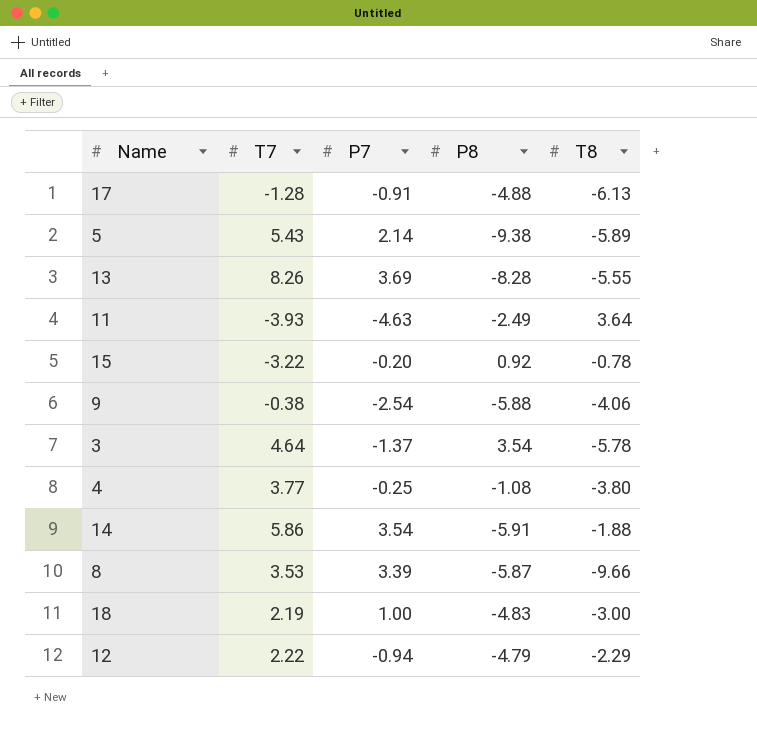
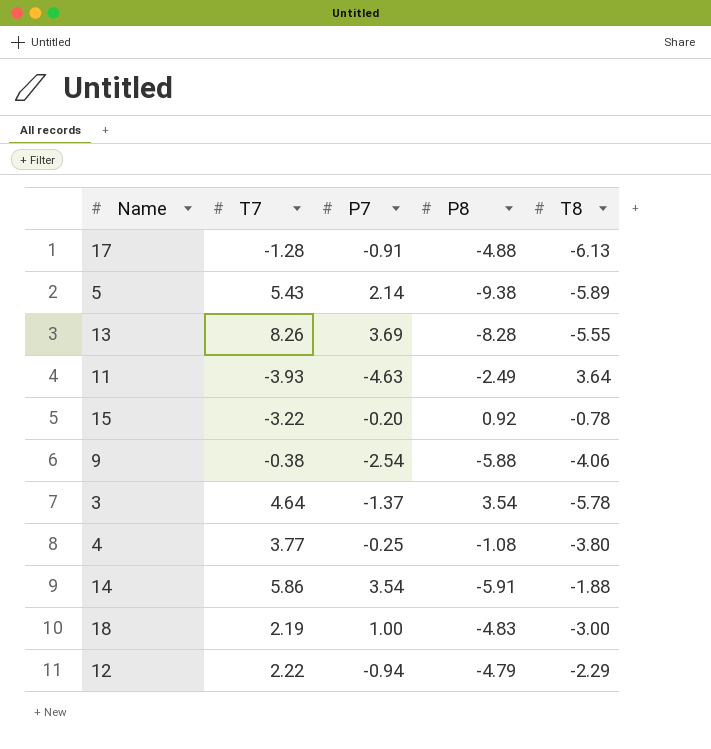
row 8: 3.53 | 3.39 | -5.87 | -9.66 -> none

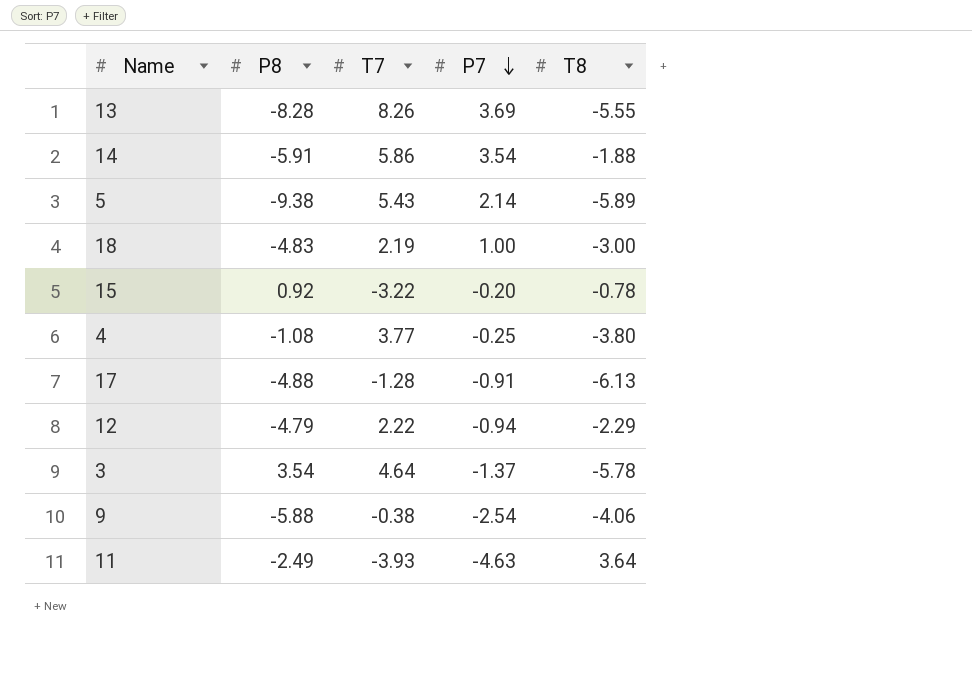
row order: none -> P7 descending
column P8 | position: 4 -> 2

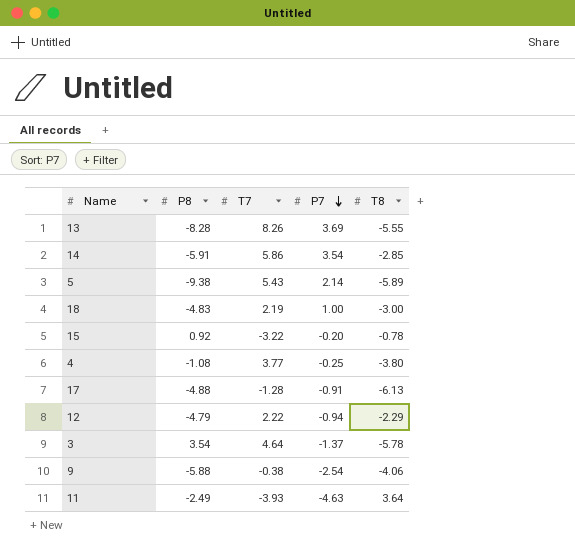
14 | T8: -1.88 -> -2.85

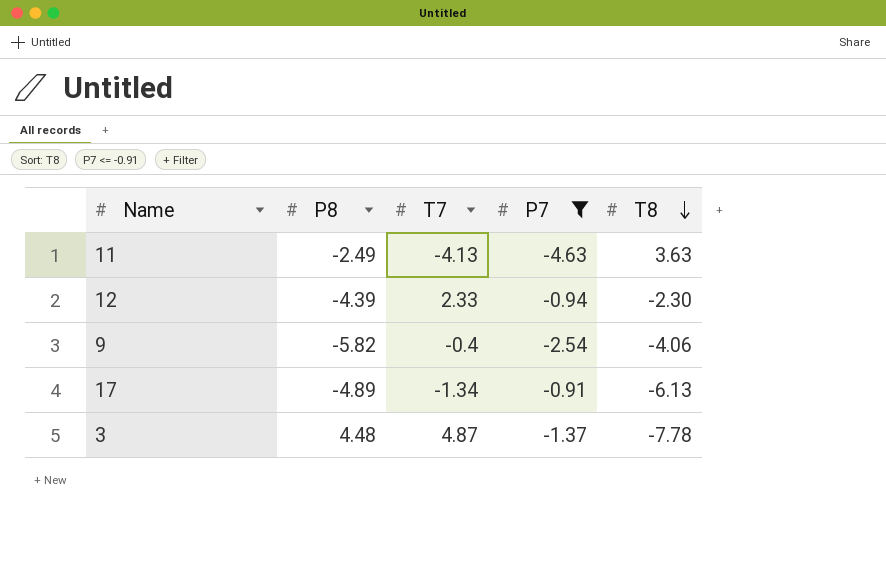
filter: none -> P7 <= -0.91
row order: P7 descending -> T8 descending
11 | T7: -3.93 -> -4.13
11 | T8: 3.64 -> 3.63
12 | P8: -4.79 -> -4.39
12 | T7: 2.22 -> 2.33
12 | T8: -2.29 -> -2.30
9 | P8: -5.88 -> -5.82
9 | T7: -0.38 -> -0.4
17 | P8: -4.88 -> -4.89
17 | T7: -1.28 -> -1.34
3 | P8: 3.54 -> 4.48
3 | T7: 4.64 -> 4.87
3 | T8: -5.78 -> -7.78

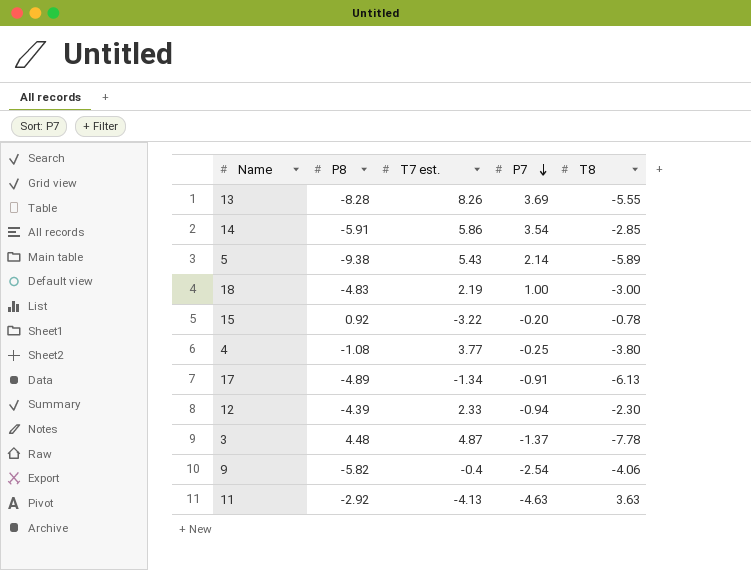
filter: P7 <= -0.91 -> none
row order: T8 descending -> P7 descending
column name: T7 -> T7 est.
11 | P8: -2.49 -> -2.92

